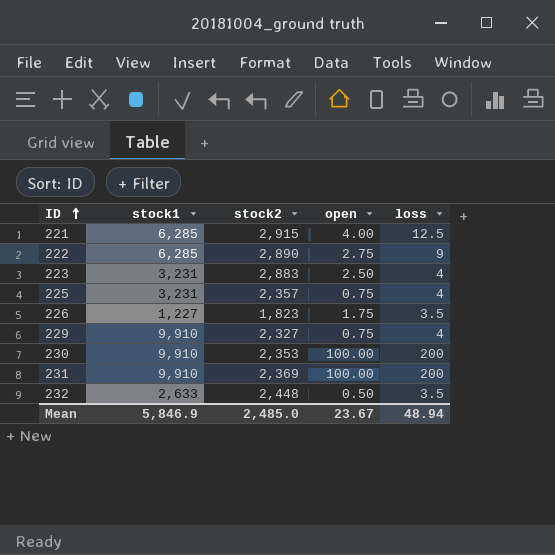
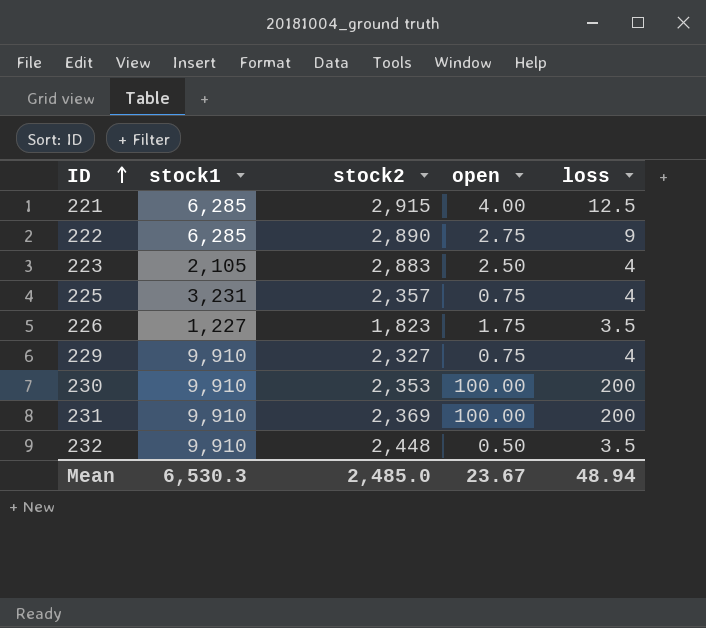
223 | stock1: 3,231 -> 2,105
232 | stock1: 2,633 -> 9,910
Mean | stock1: 5,846.9 -> 6,530.3

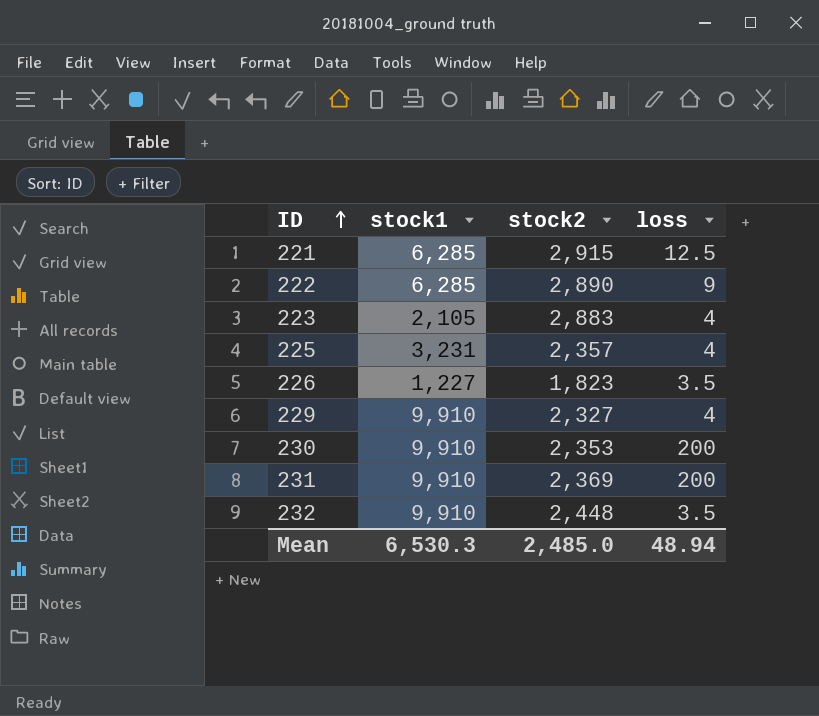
column open | position: 4 -> none

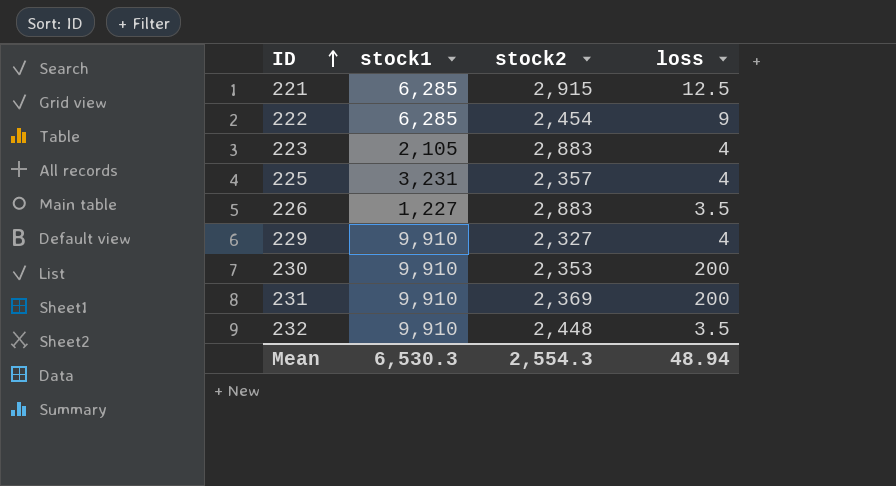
222 | stock2: 2,890 -> 2,454
226 | stock2: 1,823 -> 2,883
Mean | stock2: 2,485.0 -> 2,554.3

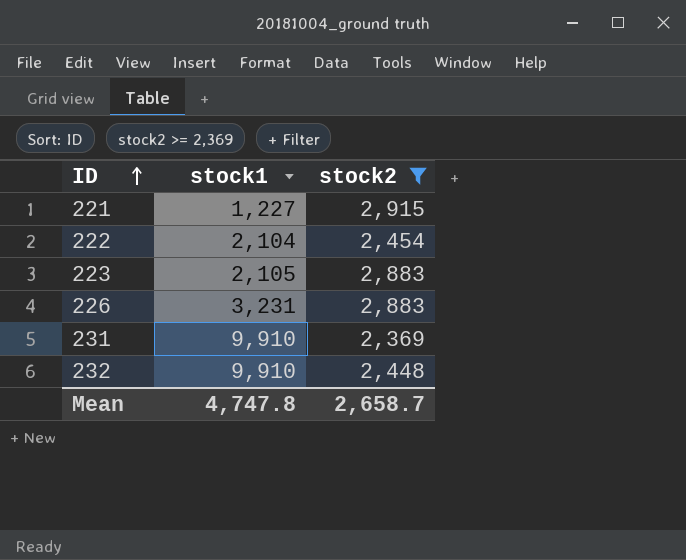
filter: none -> stock2 >= 2,369
column loss | position: 4 -> none
221 | stock1: 6,285 -> 1,227
222 | stock1: 6,285 -> 2,104
226 | stock1: 1,227 -> 3,231
Mean | stock1: 6,530.3 -> 4,747.8
Mean | stock2: 2,554.3 -> 2,658.7

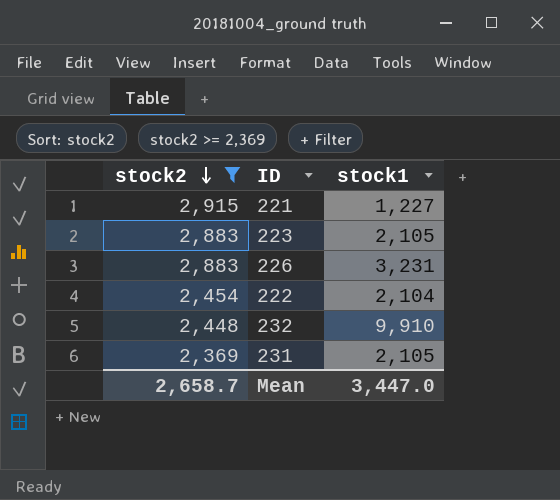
row order: ID ascending -> stock2 descending
column stock2 | position: 3 -> 1
231 | stock1: 9,910 -> 2,105
Mean | stock1: 4,747.8 -> 3,447.0

